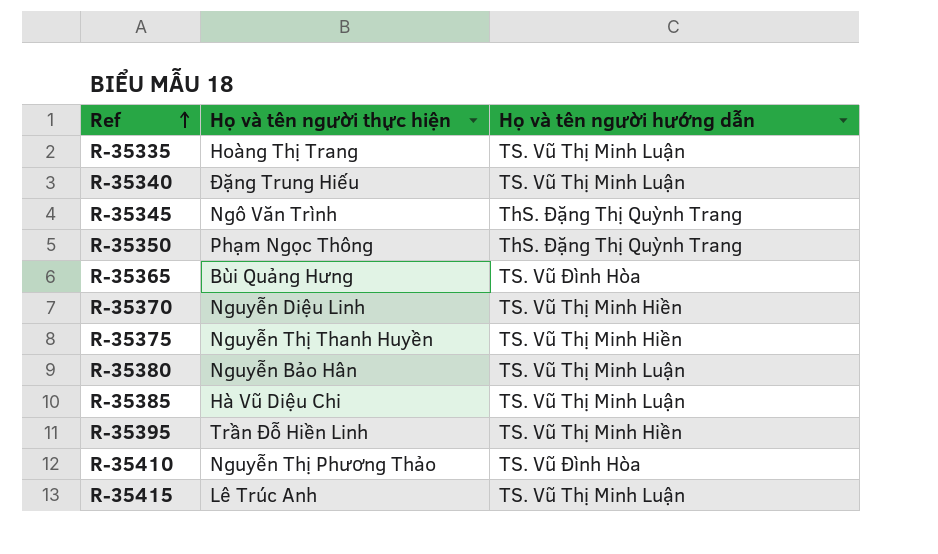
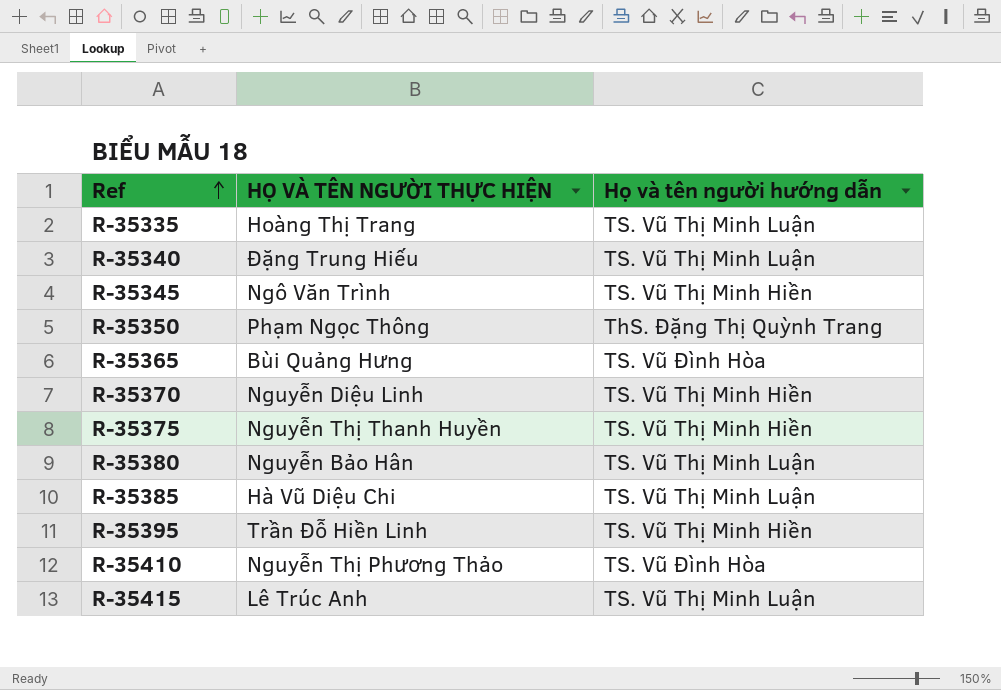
column name: Họ và tên người thực hiện -> HỌ VÀ TÊN NGƯỜI THỰC HIỆN
R-35345 | Họ và tên người hướng dẫn: ThS. Đặng Thị Quỳnh Trang -> TS. Vũ Thị Minh Hiền

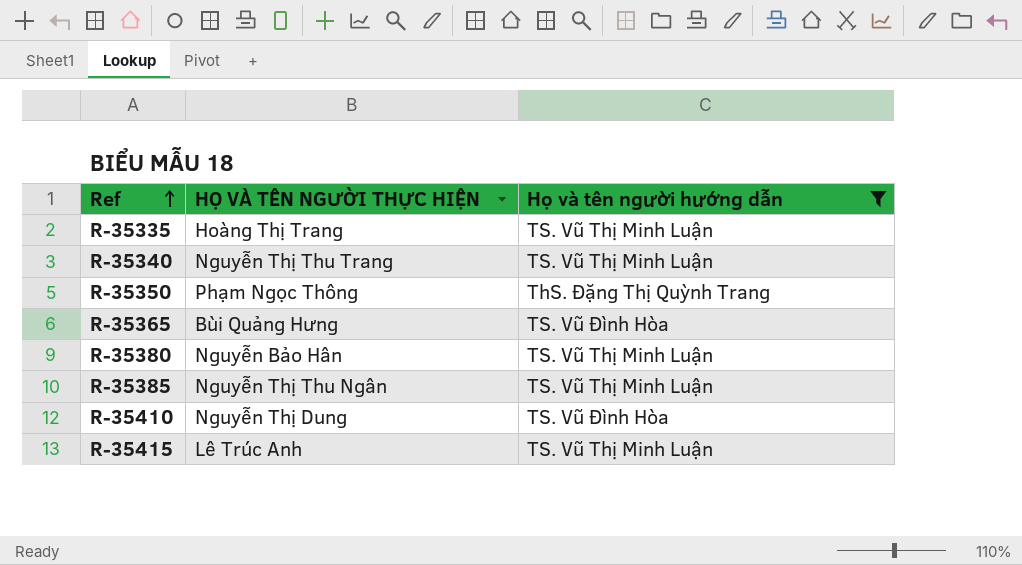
filter: none -> Họ và tên người hướng dẫn != TS. Vũ Thị Minh Hiền
R-35340 | HỌ VÀ TÊN NGƯỜI THỰC HIỆN: Đặng Trung Hiếu -> Nguyễn Thị Thu Trang
R-35385 | HỌ VÀ TÊN NGƯỜI THỰC HIỆN: Hà Vũ Diệu Chi -> Nguyễn Thị Thu Ngân
R-35410 | HỌ VÀ TÊN NGƯỜI THỰC HIỆN: Nguyễn Thị Phương Thảo -> Nguyễn Thị Dung

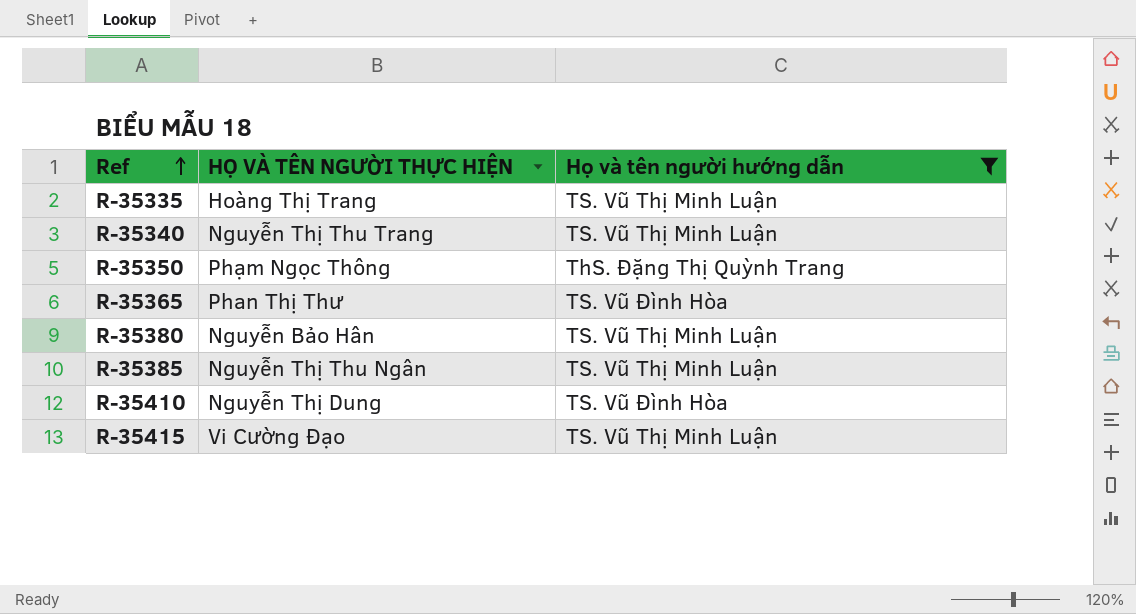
R-35365 | HỌ VÀ TÊN NGƯỜI THỰC HIỆN: Bùi Quảng Hưng -> Phan Thị Thư
R-35415 | HỌ VÀ TÊN NGƯỜI THỰC HIỆN: Lê Trúc Anh -> Vi Cường Đạo

